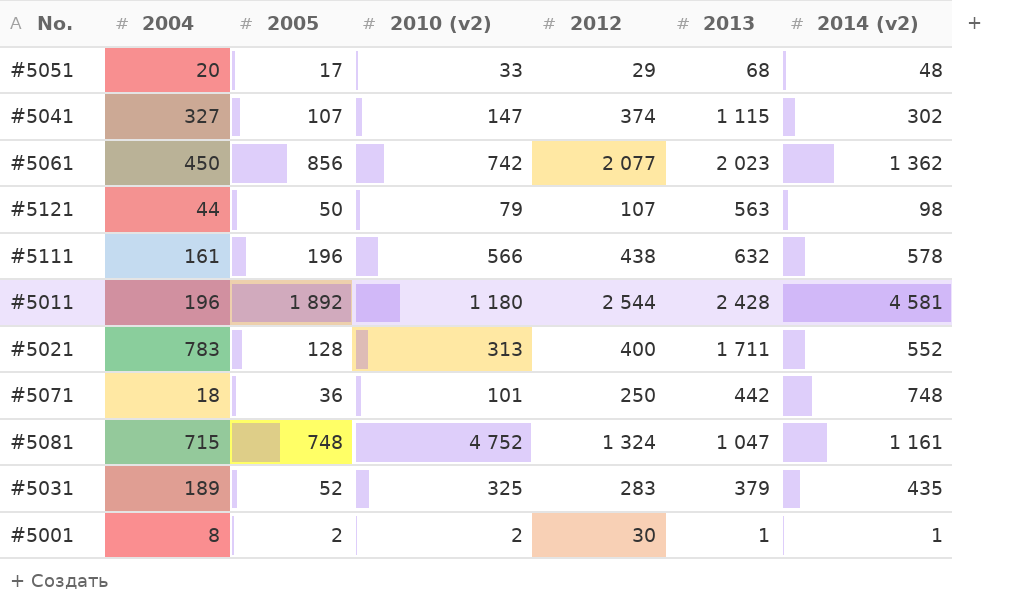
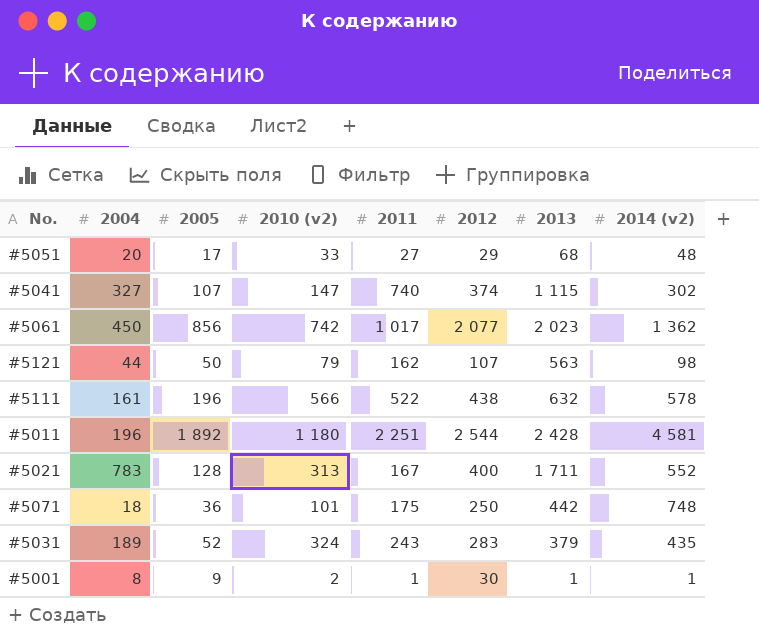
column 2011 | position: none -> 5
row #5081: 715 | 748 | 4 752 | 1 324 | 1 047 | 1 161 -> none
#5031 | 2010 (v2): 325 -> 324
#5001 | 2005: 2 -> 9

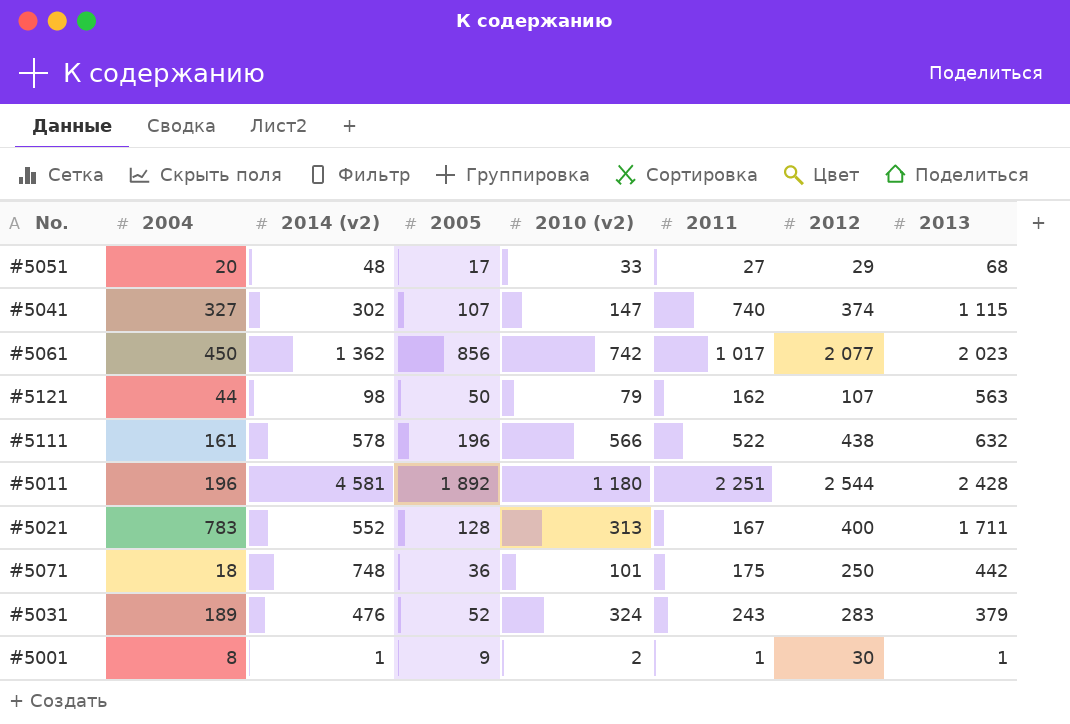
column 2014 (v2) | position: 8 -> 3
#5031 | 2014 (v2): 435 -> 476

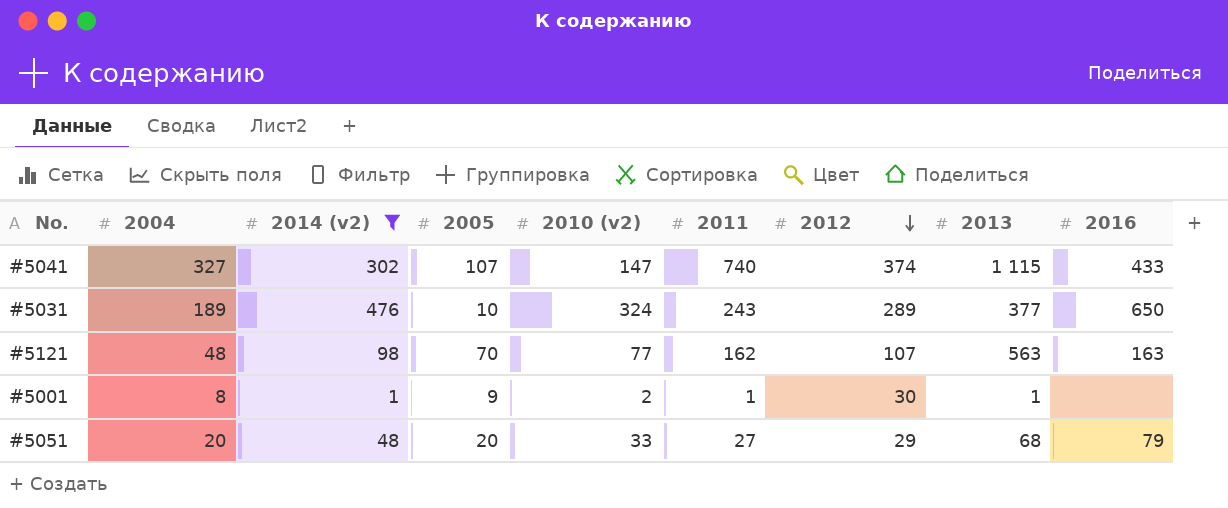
filter: none -> 2014 (v2) <= 476
row order: none -> 2012 descending
column 2016 | position: none -> 9
#5031 | 2005: 52 -> 10
#5031 | 2012: 283 -> 289
#5031 | 2013: 379 -> 377
#5121 | 2004: 44 -> 48
#5121 | 2005: 50 -> 70
#5121 | 2010 (v2): 79 -> 77
#5051 | 2005: 17 -> 20

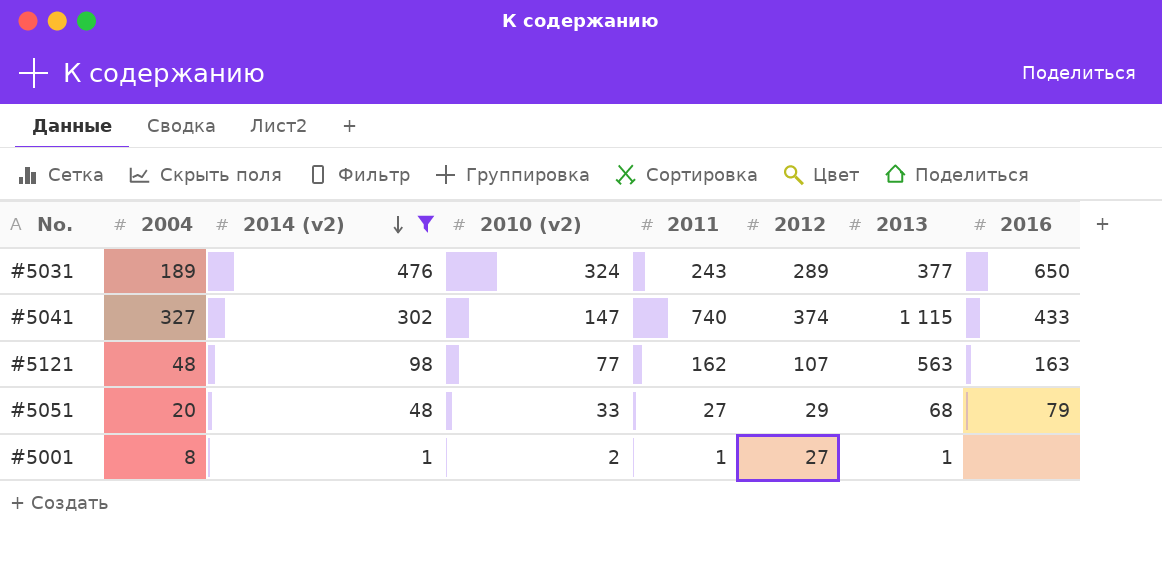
row order: 2012 descending -> 2014 (v2) descending
column 2005 | position: 4 -> none
#5001 | 2012: 30 -> 27

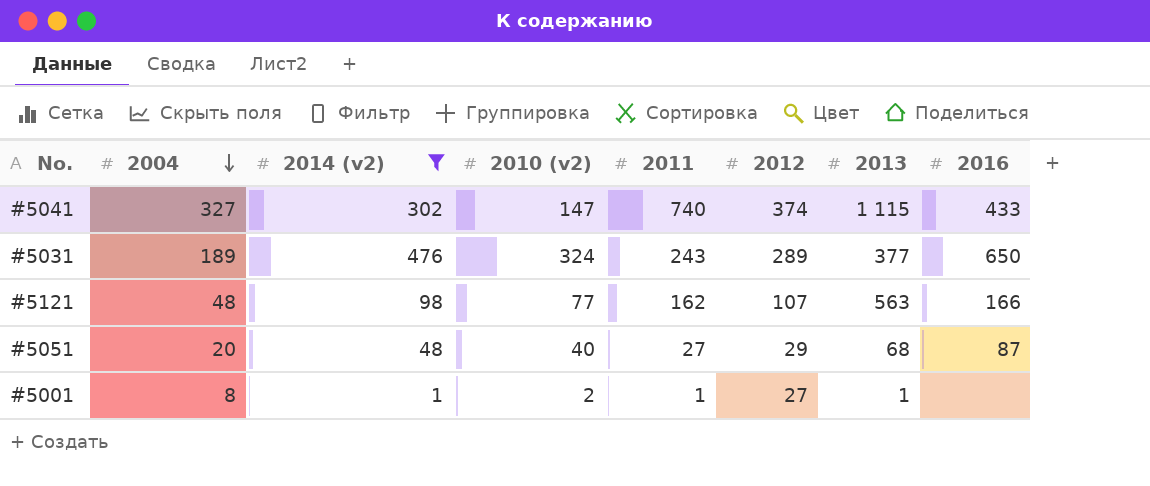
row order: 2014 (v2) descending -> 2004 descending
#5121 | 2016: 163 -> 166
#5051 | 2010 (v2): 33 -> 40
#5051 | 2016: 79 -> 87

